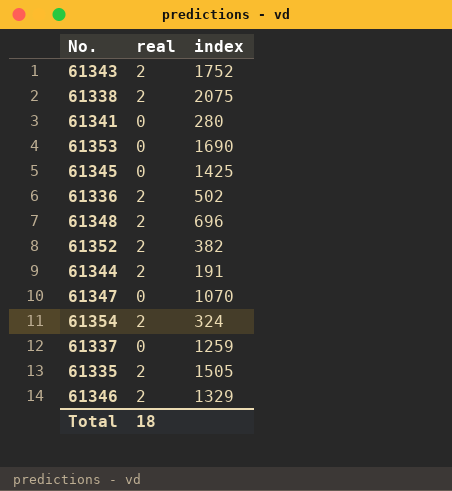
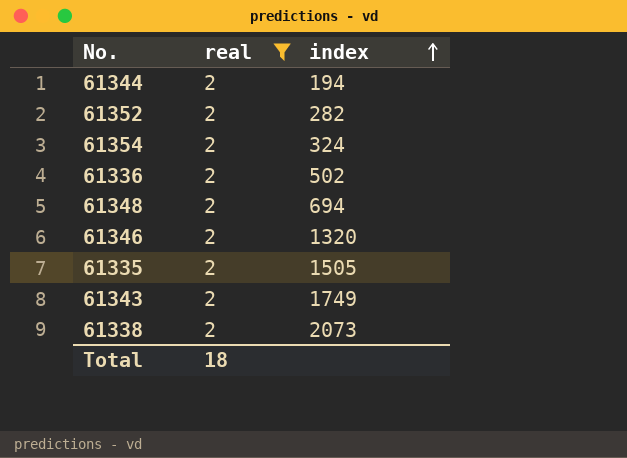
filter: none -> real = 2
row order: none -> index ascending
61344 | index: 191 -> 194
61352 | index: 382 -> 282
61348 | index: 696 -> 694
61346 | index: 1329 -> 1320
61343 | index: 1752 -> 1749
61338 | index: 2075 -> 2073

